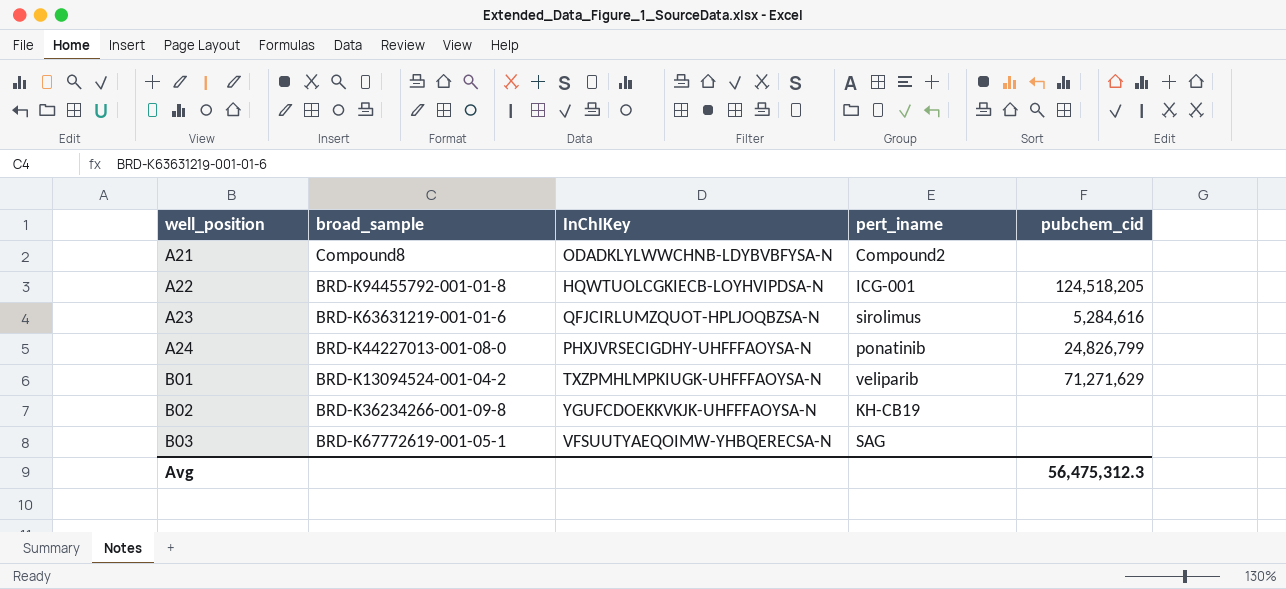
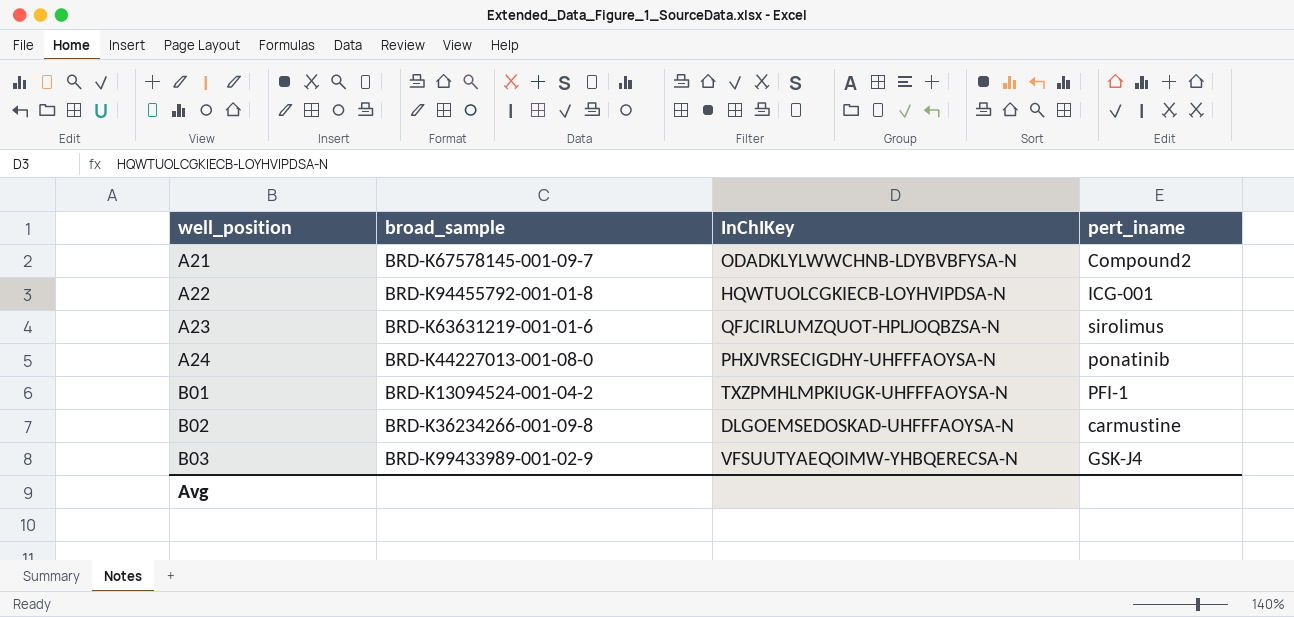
column pubchem_cid | position: 5 -> none
A21 | broad_sample: Compound8 -> BRD-K67578145-001-09-7
B01 | pert_iname: veliparib -> PFI-1
B02 | InChIKey: YGUFCDOEKKVKJK-UHFFFAOYSA-N -> DLGOEMSEDOSKAD-UHFFFAOYSA-N
B02 | pert_iname: KH-CB19 -> carmustine
B03 | broad_sample: BRD-K67772619-001-05-1 -> BRD-K99433989-001-02-9
B03 | pert_iname: SAG -> GSK-J4

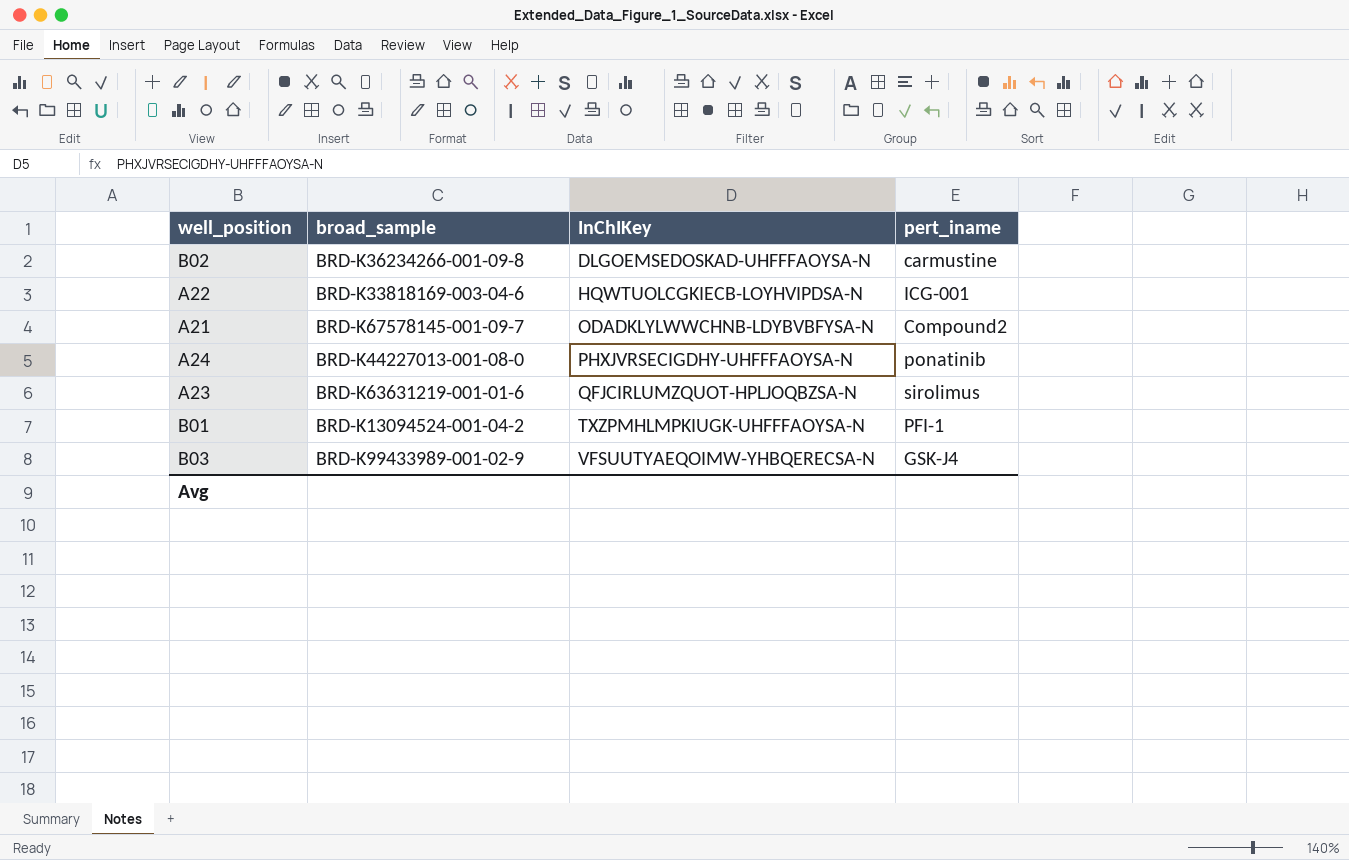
row order: well_position ascending -> InChIKey ascending
A22 | broad_sample: BRD-K94455792-001-01-8 -> BRD-K33818169-003-04-6

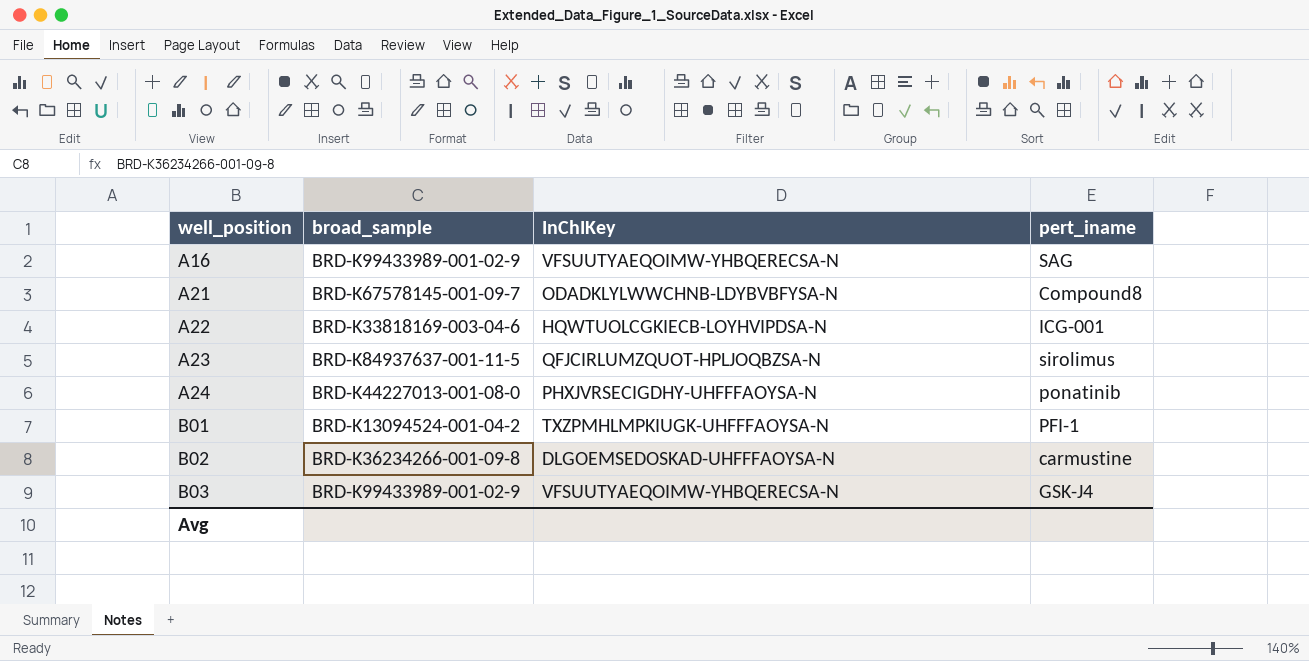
row order: InChIKey ascending -> well_position ascending
row A16: none -> BRD-K99433989-001-02-9 | VFSUUTYAEQOIMW-YHBQERECSA-N | SAG
A21 | pert_iname: Compound2 -> Compound8
A23 | broad_sample: BRD-K63631219-001-01-6 -> BRD-K84937637-001-11-5

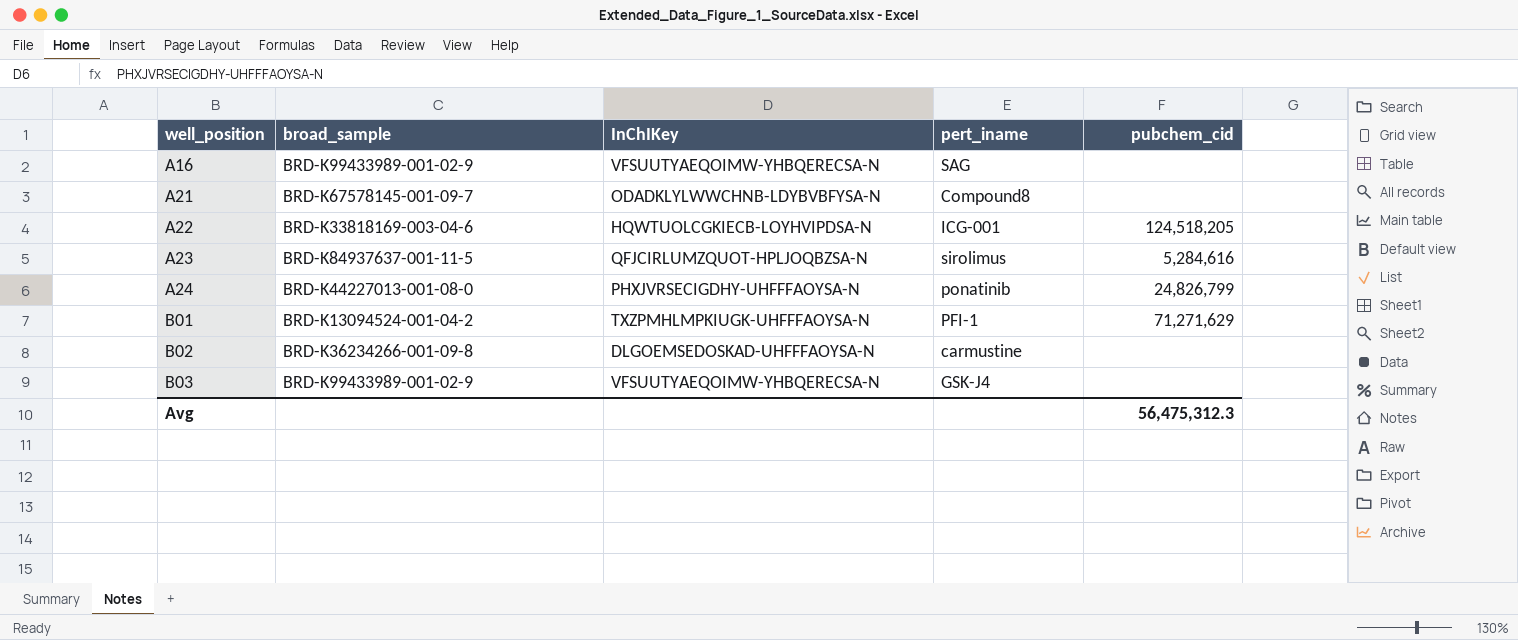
column pubchem_cid | position: none -> 5

